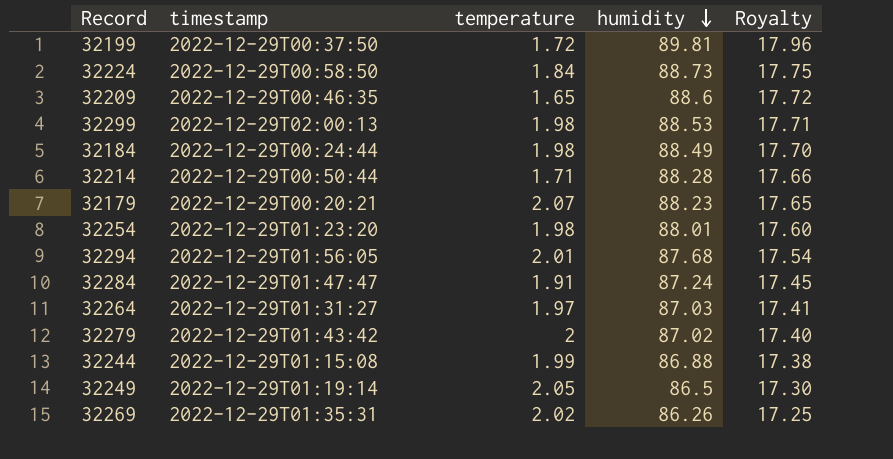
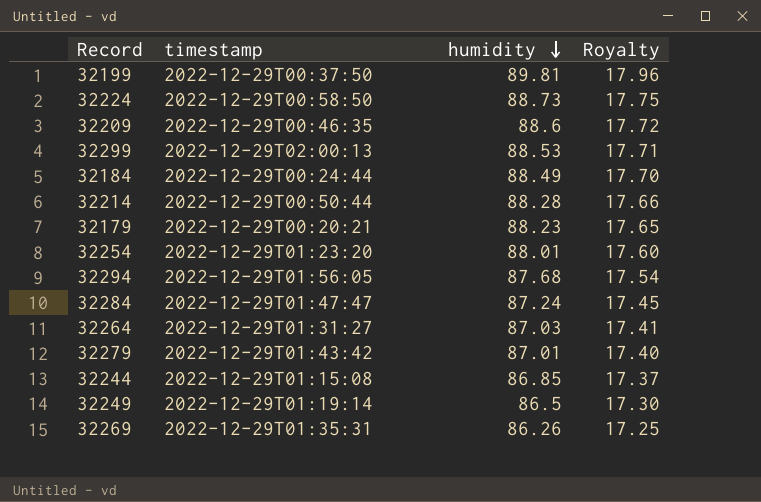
column temperature | position: 3 -> none
32279 | humidity: 87.02 -> 87.01
32244 | humidity: 86.88 -> 86.85
32244 | Royalty: 17.38 -> 17.37

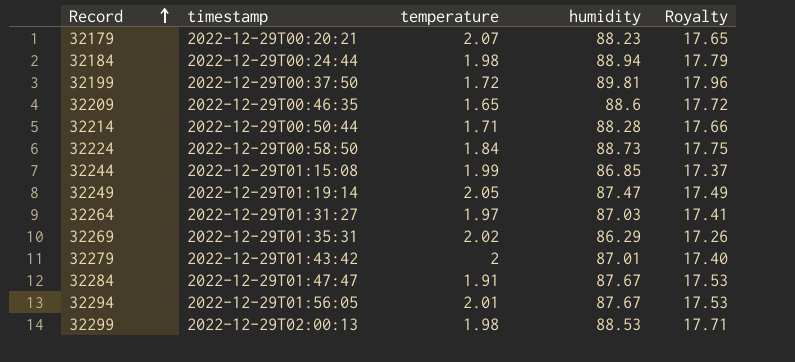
row order: humidity descending -> Record ascending
column temperature | position: none -> 3
row 32254: 2022-12-29T01:23:20 | 88.01 | 17.60 -> none
32184 | humidity: 88.49 -> 88.94
32184 | Royalty: 17.70 -> 17.79
32249 | humidity: 86.5 -> 87.47
32249 | Royalty: 17.30 -> 17.49
32269 | humidity: 86.26 -> 86.29
32269 | Royalty: 17.25 -> 17.26
32284 | humidity: 87.24 -> 87.67
32284 | Royalty: 17.45 -> 17.53
32294 | humidity: 87.68 -> 87.67
32294 | Royalty: 17.54 -> 17.53

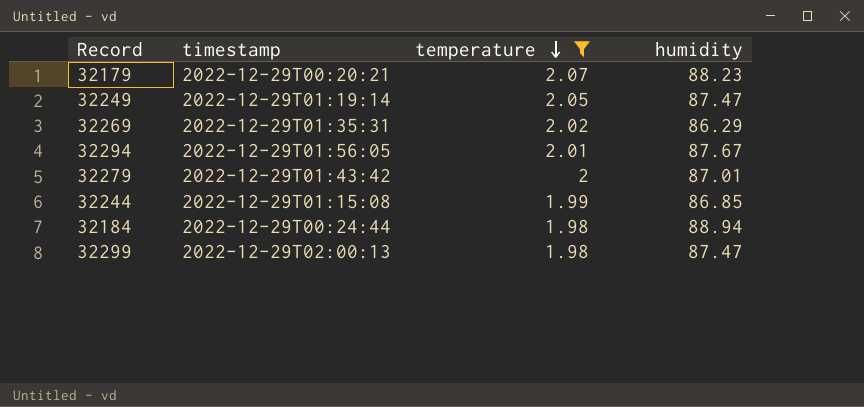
filter: none -> temperature >= 1.98
row order: Record ascending -> temperature descending
column Royalty | formula: [humidity] * 0.2 -> none
32299 | humidity: 88.53 -> 87.47

